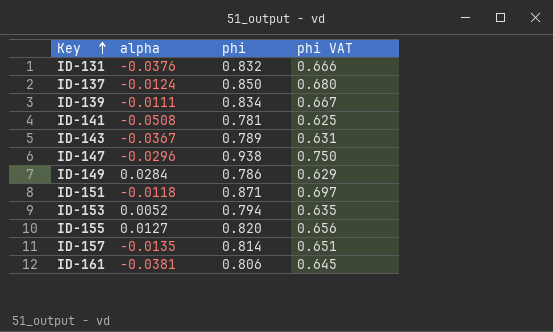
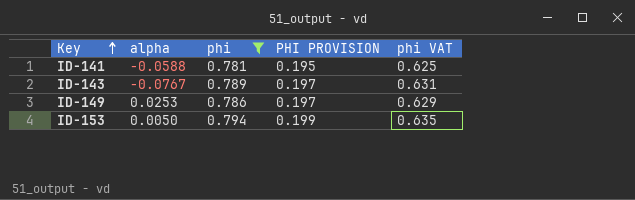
filter: none -> phi <= 0.794
column PHI PROVISION | formula: none -> [phi] * 0.25
ID-141 | alpha: -0.0508 -> -0.0588
ID-143 | alpha: -0.0367 -> -0.0767
ID-149 | alpha: 0.0284 -> 0.0253
ID-153 | alpha: 0.0052 -> 0.0050

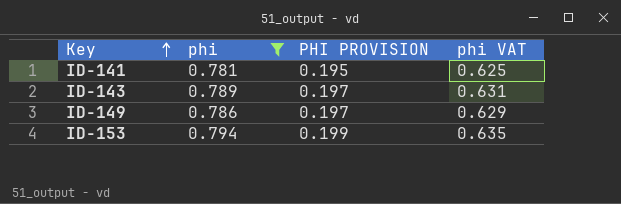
column alpha | position: 2 -> none

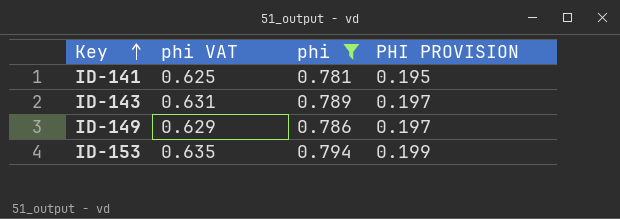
column phi VAT | position: 4 -> 2

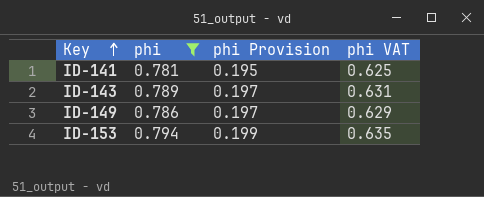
column name: PHI PROVISION -> phi Provision
column phi VAT | position: 2 -> 4

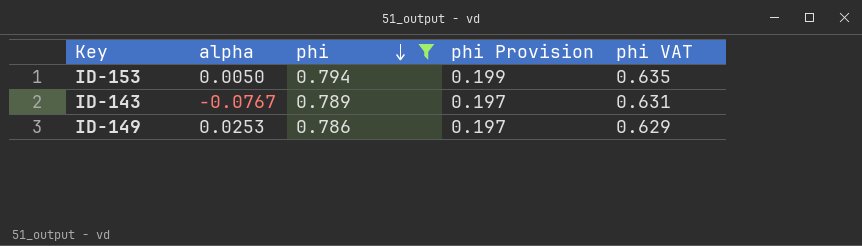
row order: Key ascending -> phi descending
column alpha | position: none -> 2
row ID-141: 0.781 | 0.195 | 0.625 -> none

